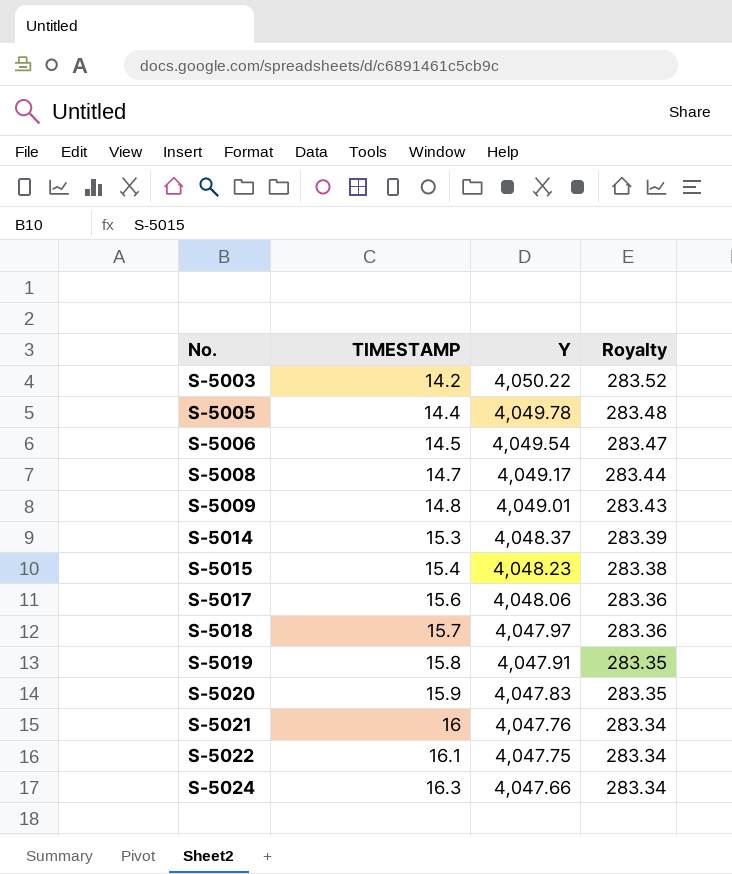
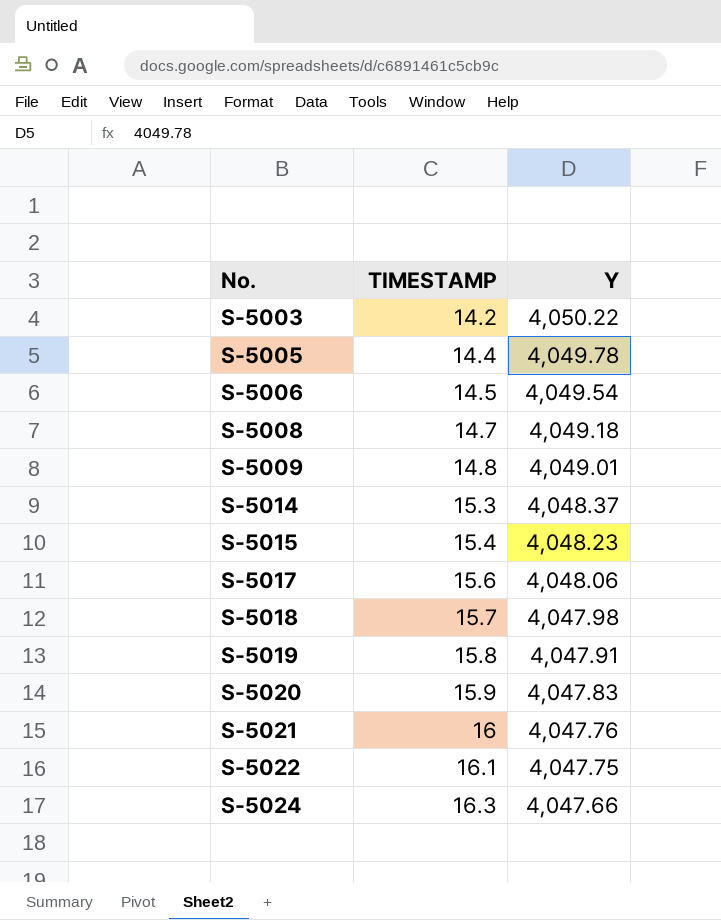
column Royalty | formula: [Y] * 0.07 -> none
S-5008 | Y: 4,049.17 -> 4,049.18
S-5018 | Y: 4,047.97 -> 4,047.98

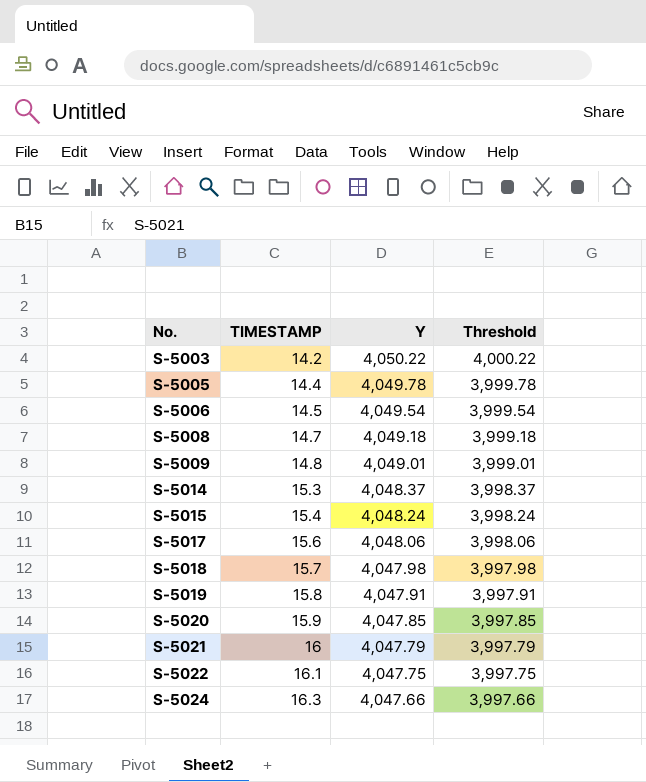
column Threshold | formula: none -> [Y] - 50
S-5015 | Y: 4,048.23 -> 4,048.24
S-5020 | Y: 4,047.83 -> 4,047.85
S-5021 | Y: 4,047.76 -> 4,047.79

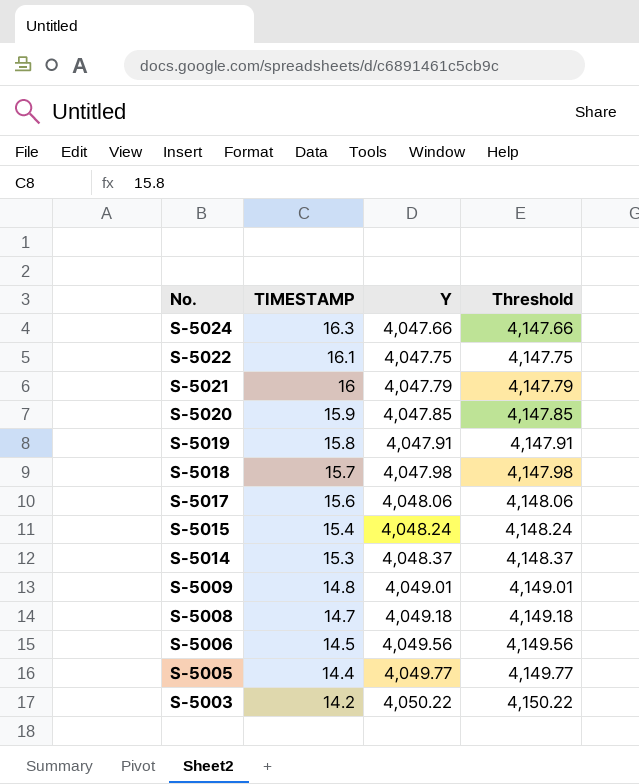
row order: No. ascending -> No. descending
column Threshold | formula: [Y] - 50 -> [Y] + 100
S-5006 | Y: 4,049.54 -> 4,049.56
S-5005 | Y: 4,049.78 -> 4,049.77

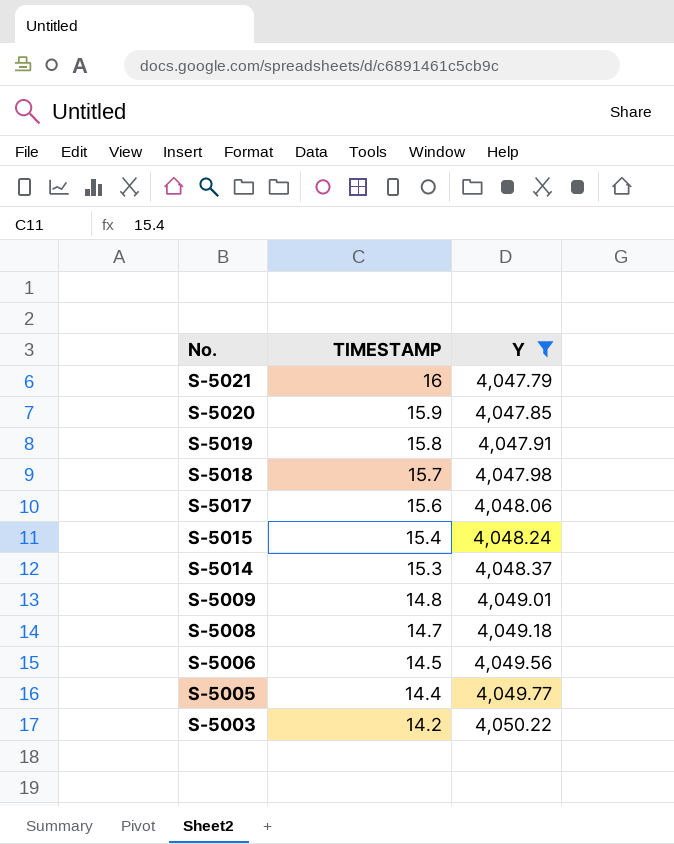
filter: none -> Y >= 4,047.79
column Threshold | formula: [Y] + 100 -> none

